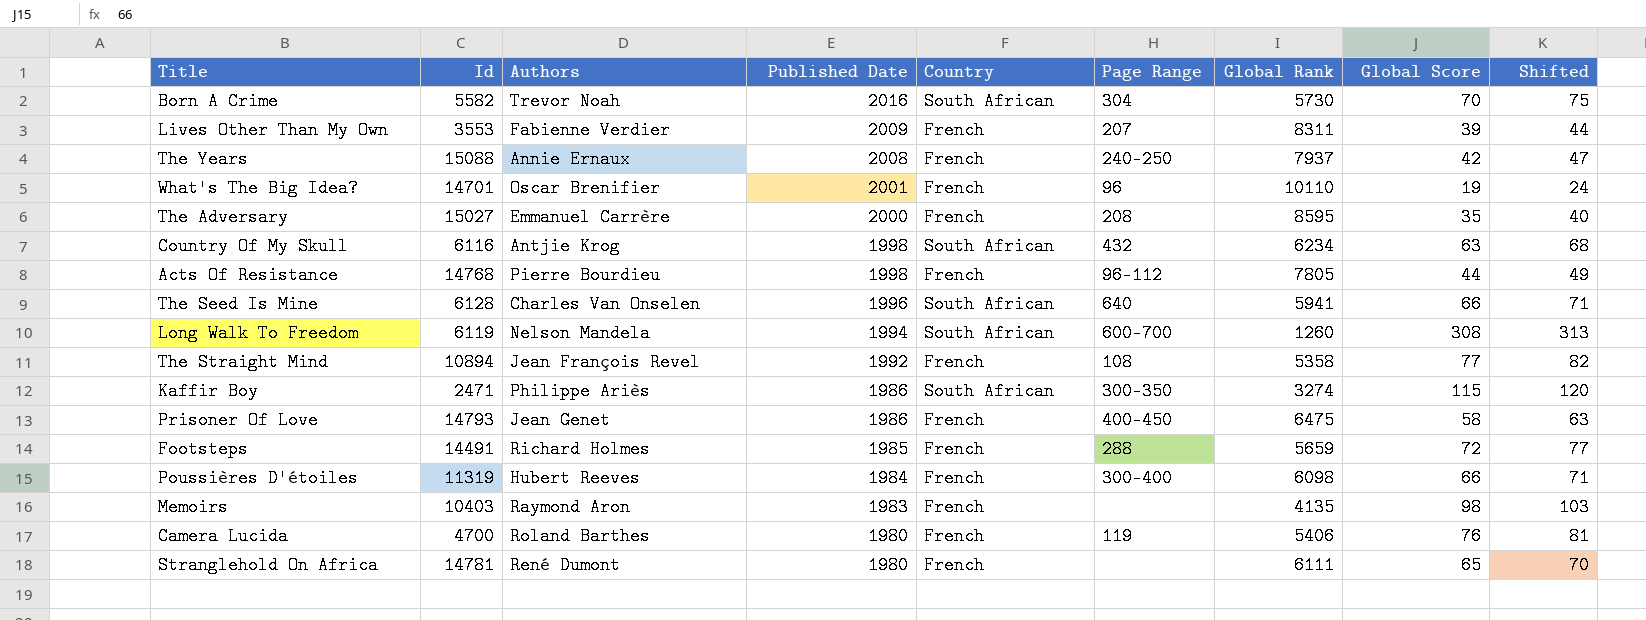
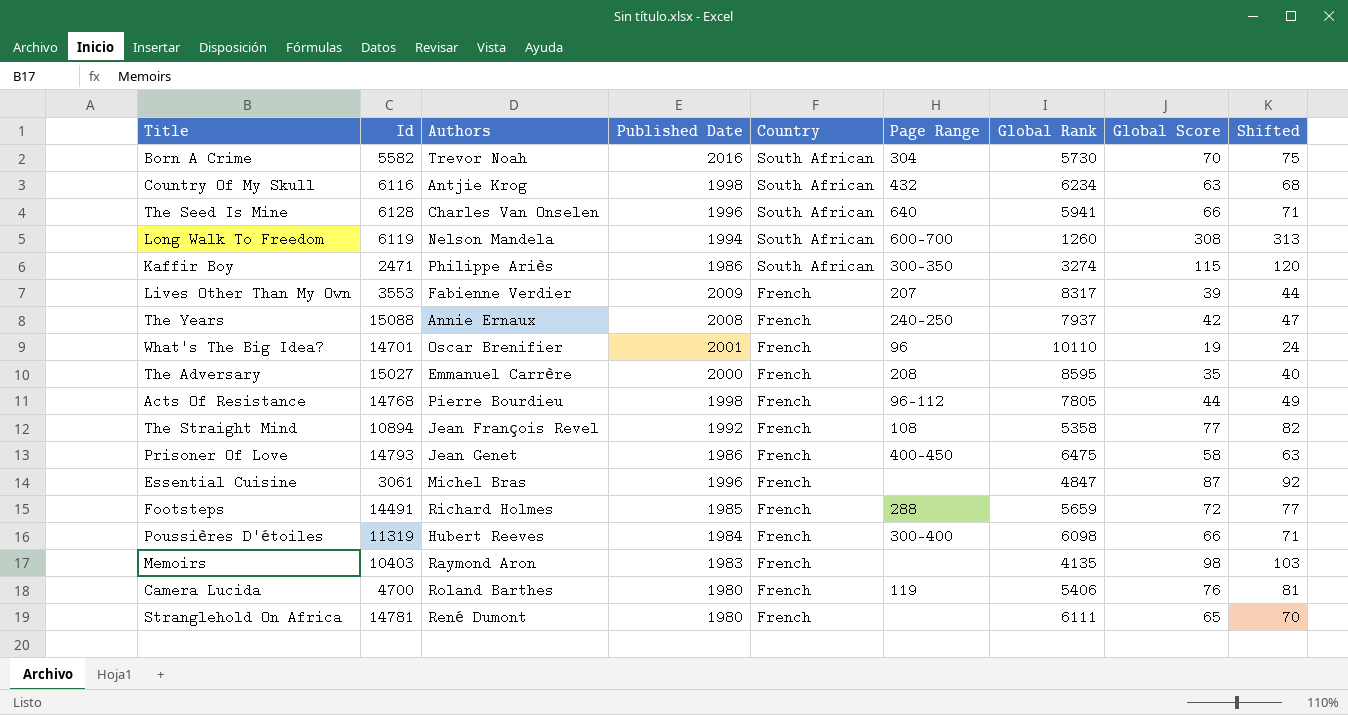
row order: Published Date descending -> Country descending
Lives Other Than My Own | Global Rank: 8311 -> 8317
row Essential Cuisine: none -> 3061 | Michel Bras | 1996 | French | none | 4847 | 87 | 92

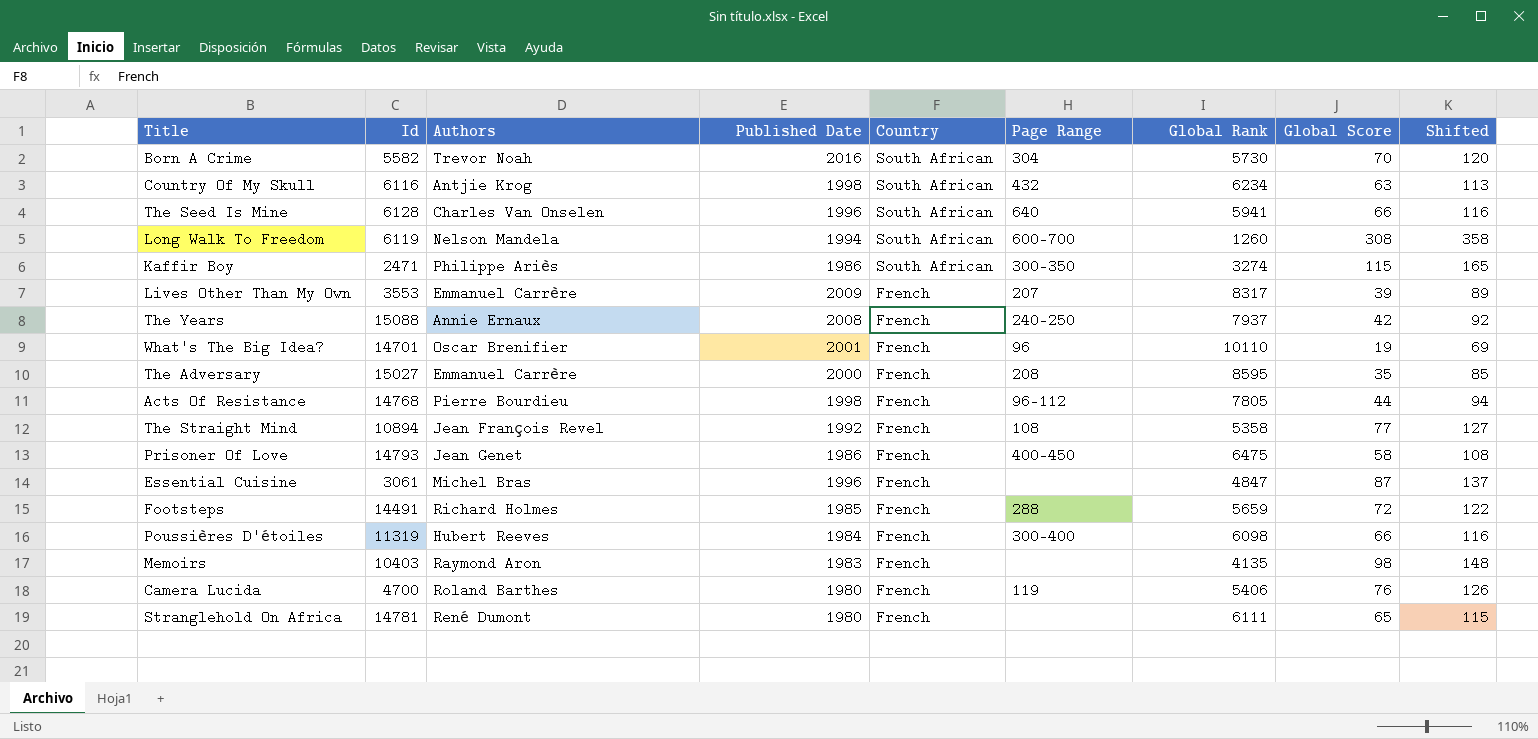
column Shifted | formula: [Global Score] + 5 -> [Global Score] + 50
Lives Other Than My Own | Authors: Fabienne Verdier -> Emmanuel Carrère

